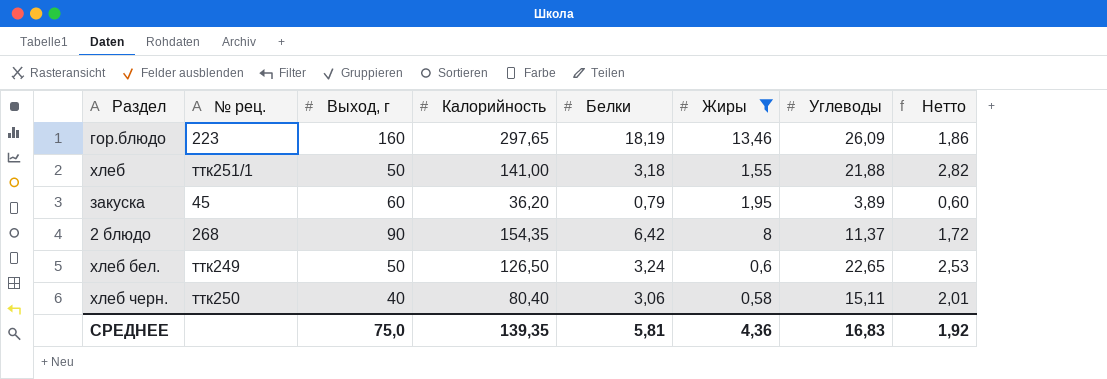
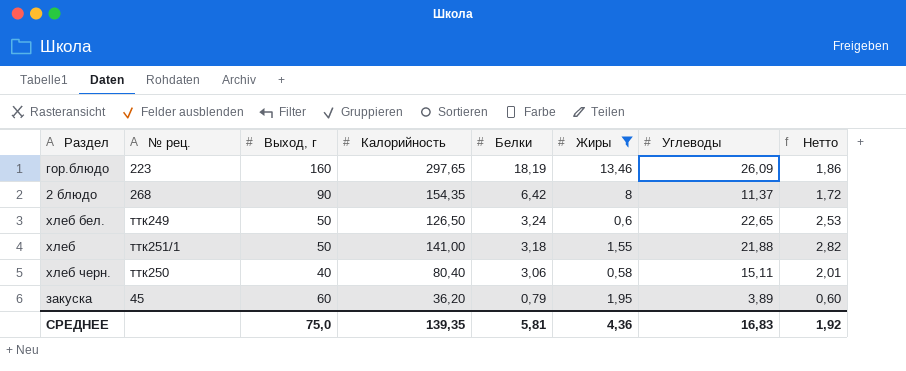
row order: none -> Белки descending

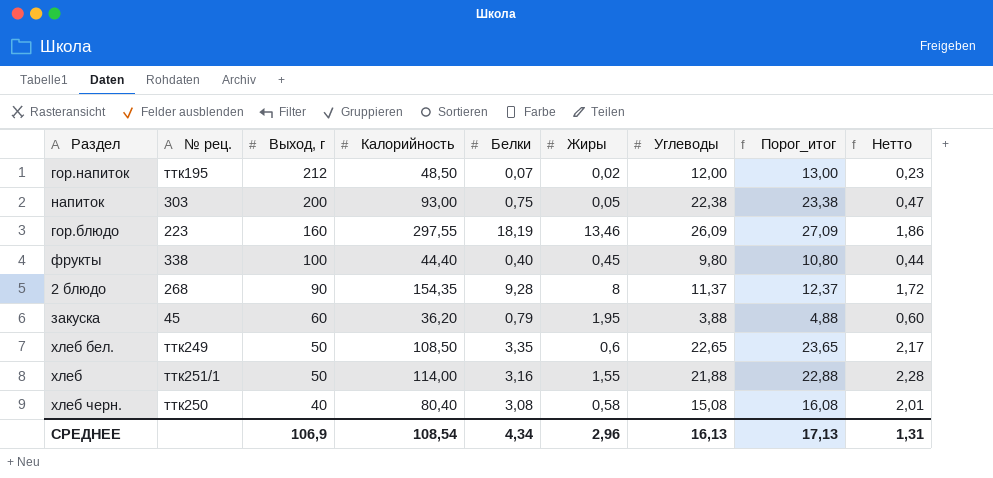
filter: Жиры >= 0,58 -> none
row order: Белки descending -> Выход, г descending
column Порог_итог | formula: none -> [Углеводы] + 1
гор.блюдо | Калорийность: 297,65 -> 297,55
2 блюдо | Белки: 6,42 -> 9,28
закуска | Углеводы: 3,89 -> 3,88
хлеб бел. | Калорийность: 126,50 -> 108,50
хлеб бел. | Белки: 3,24 -> 3,35
хлеб бел. | Нетто: 2,53 -> 2,17
хлеб | Калорийность: 141,00 -> 114,00
хлеб | Белки: 3,18 -> 3,16
хлеб | Нетто: 2,82 -> 2,28
хлеб черн. | Белки: 3,06 -> 3,08
хлеб черн. | Углеводы: 15,11 -> 15,08
СРЕДНЕЕ | Выход, г: 75,0 -> 106,9
СРЕДНЕЕ | Калорийность: 139,35 -> 108,54
СРЕДНЕЕ | Белки: 5,81 -> 4,34
СРЕДНЕЕ | Жиры: 4,36 -> 2,96
СРЕДНЕЕ | Углеводы: 16,83 -> 16,13
СРЕДНЕЕ | Нетто: 1,92 -> 1,31

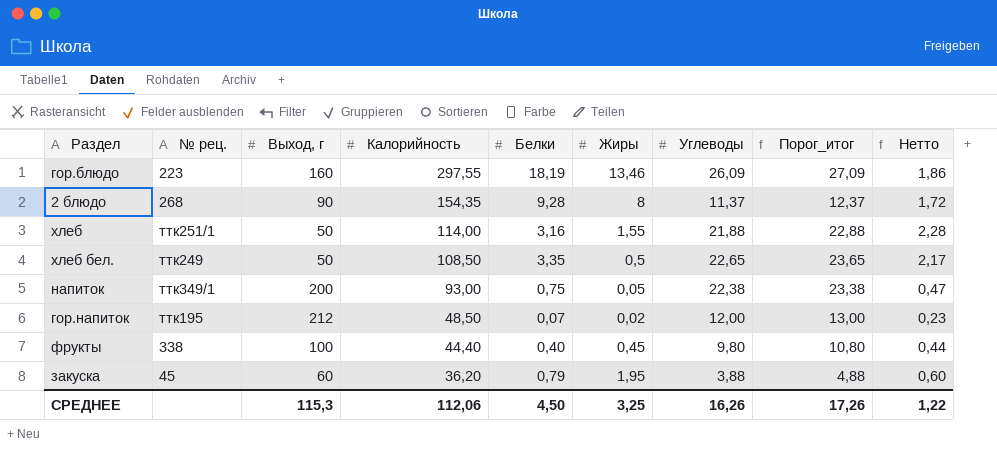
row order: Выход, г descending -> Калорийность descending
row хлеб черн.: ттк250 | 40 | 80,40 | 3,08 | 0,58 | 15,08 | 16,08 | 2,01 -> none
хлеб бел. | Жиры: 0,6 -> 0,5
напиток | № рец.: 303 -> ттк349/1
СРЕДНЕЕ | Выход, г: 106,9 -> 115,3
СРЕДНЕЕ | Калорийность: 108,54 -> 112,06
СРЕДНЕЕ | Белки: 4,34 -> 4,50
СРЕДНЕЕ | Жиры: 2,96 -> 3,25
СРЕДНЕЕ | Углеводы: 16,13 -> 16,26
СРЕДНЕЕ | Порог_итог: 17,13 -> 17,26
СРЕДНЕЕ | Нетто: 1,31 -> 1,22

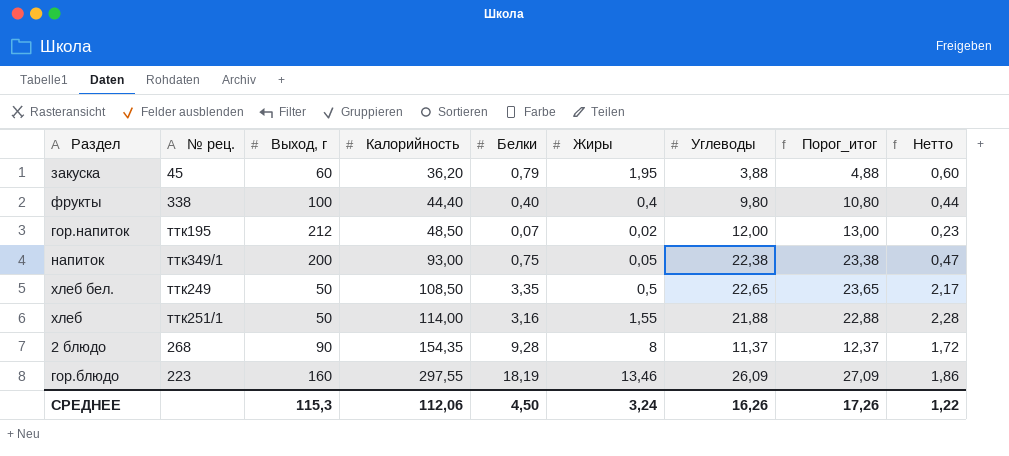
row order: Калорийность descending -> Калорийность ascending
фрукты | Жиры: 0,45 -> 0,4
СРЕДНЕЕ | Жиры: 3,25 -> 3,24

